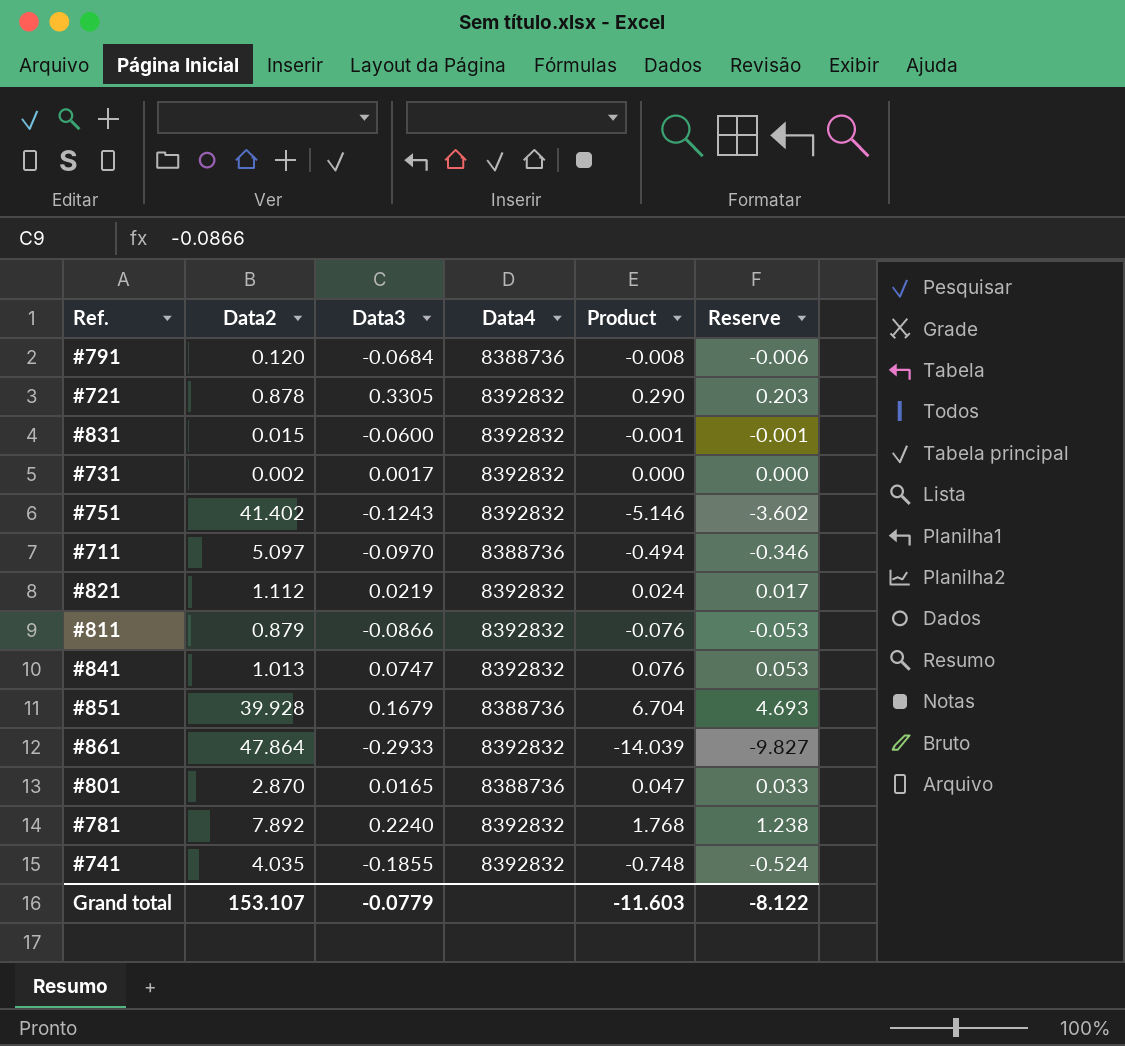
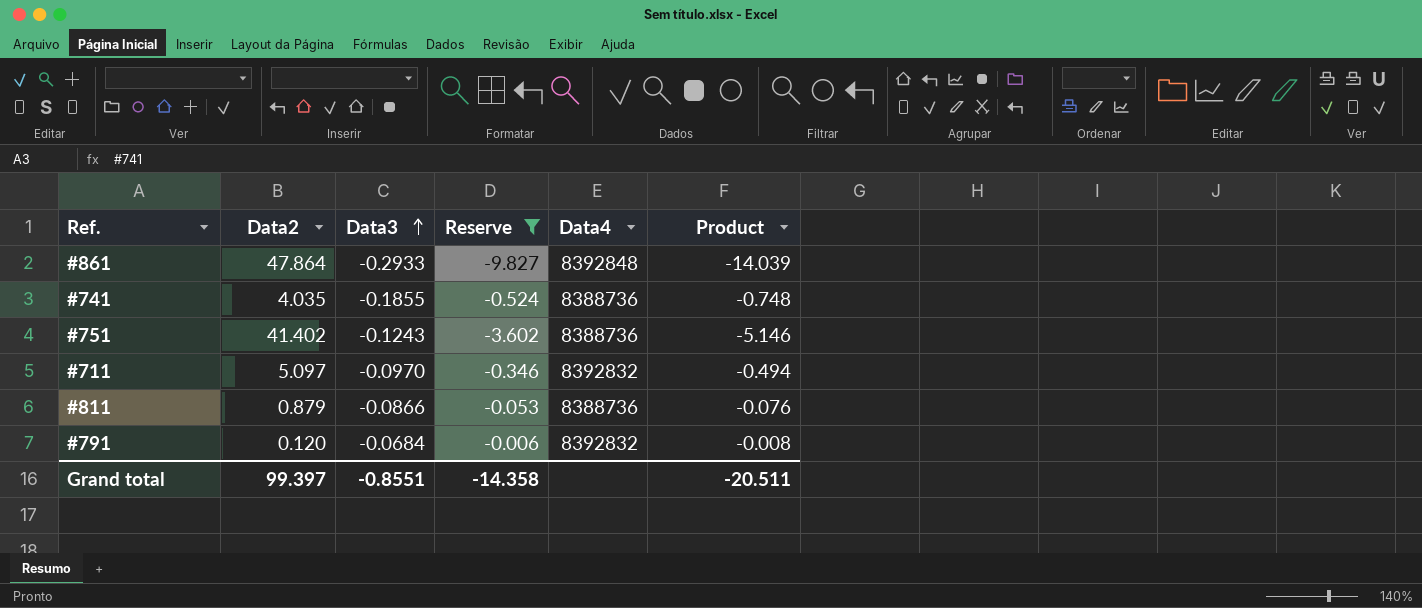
filter: none -> Reserve <= -0.006
row order: none -> Data3 ascending
column Reserve | position: 6 -> 4
#861 | Data4: 8392832 -> 8392848
#741 | Data4: 8392832 -> 8388736
#751 | Data4: 8392832 -> 8388736
#711 | Data4: 8388736 -> 8392832
#811 | Data4: 8392832 -> 8388736
#791 | Data4: 8388736 -> 8392832
Grand total | Data2: 153.107 -> 99.397
Grand total | Data3: -0.0779 -> -0.8551
Grand total | Reserve: -8.122 -> -14.358
Grand total | Product: -11.603 -> -20.511

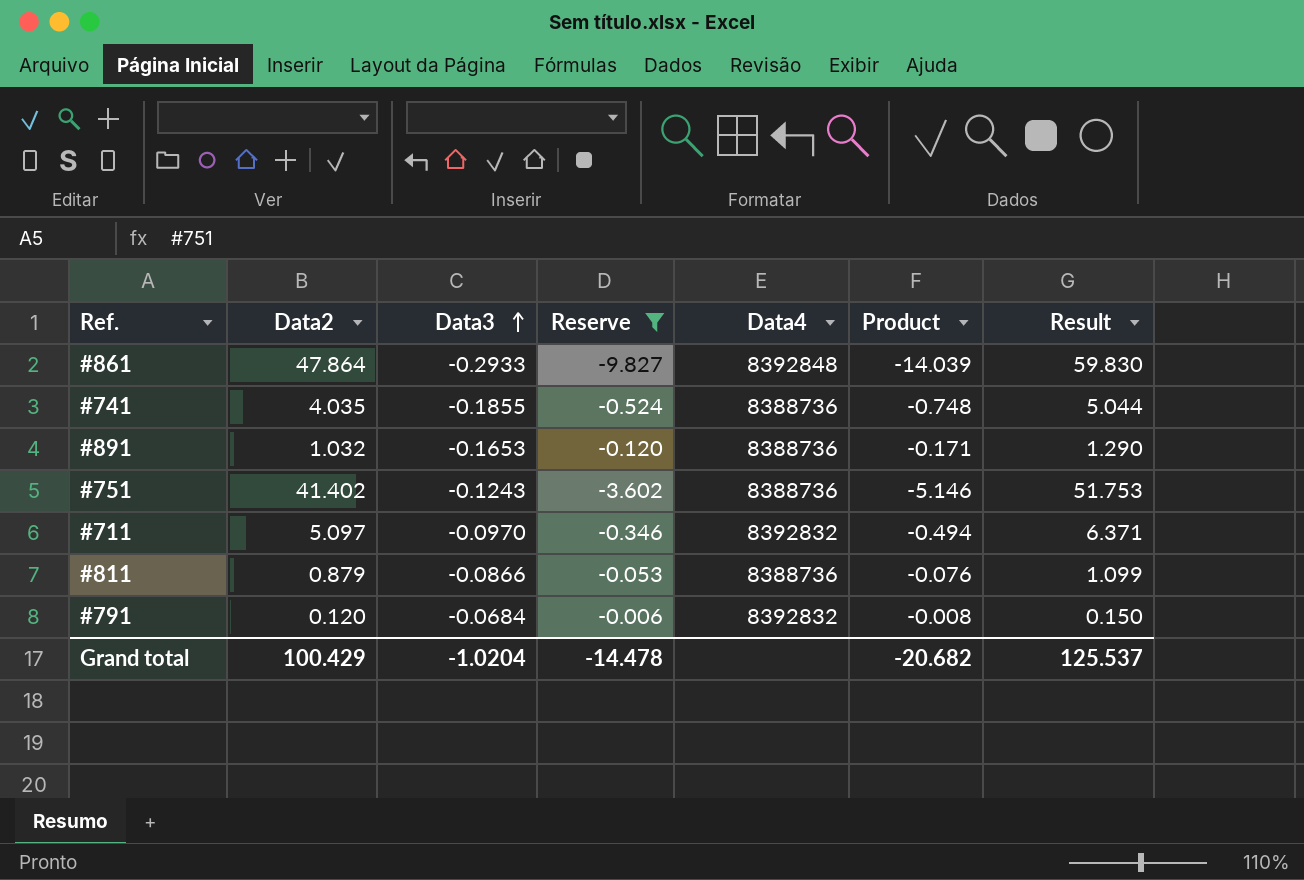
column Result | formula: none -> [Data2] * 1.25
row #891: none -> 1.032 | -0.1653 | -0.120 | 8388736 | -0.171 | 1.290
Grand total | Data2: 99.397 -> 100.429
Grand total | Data3: -0.8551 -> -1.0204
Grand total | Reserve: -14.358 -> -14.478
Grand total | Product: -20.511 -> -20.682

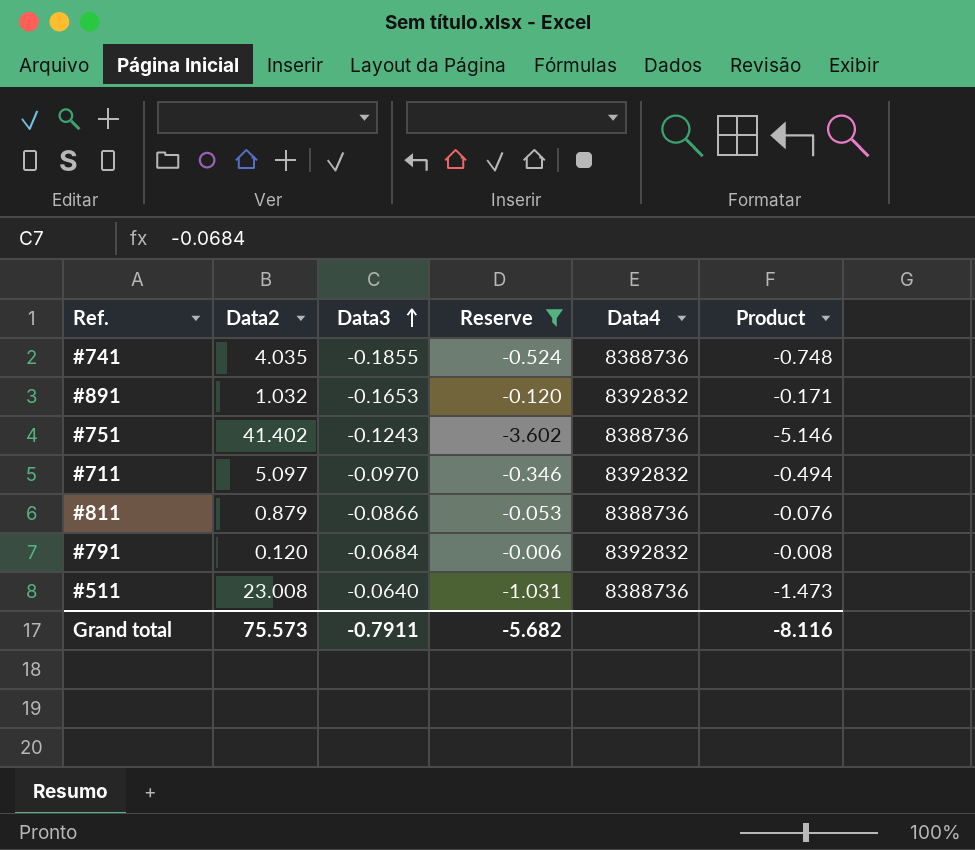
column Result | formula: [Data2] * 1.25 -> none
row #861: 47.864 | -0.2933 | -9.827 | 8392848 | -14.039 | 59.830 -> none
#891 | Data4: 8388736 -> 8392832
row #511: none -> 23.008 | -0.0640 | -1.031 | 8388736 | -1.473
Grand total | Data2: 100.429 -> 75.573
Grand total | Data3: -1.0204 -> -0.7911
Grand total | Reserve: -14.478 -> -5.682
Grand total | Product: -20.682 -> -8.116

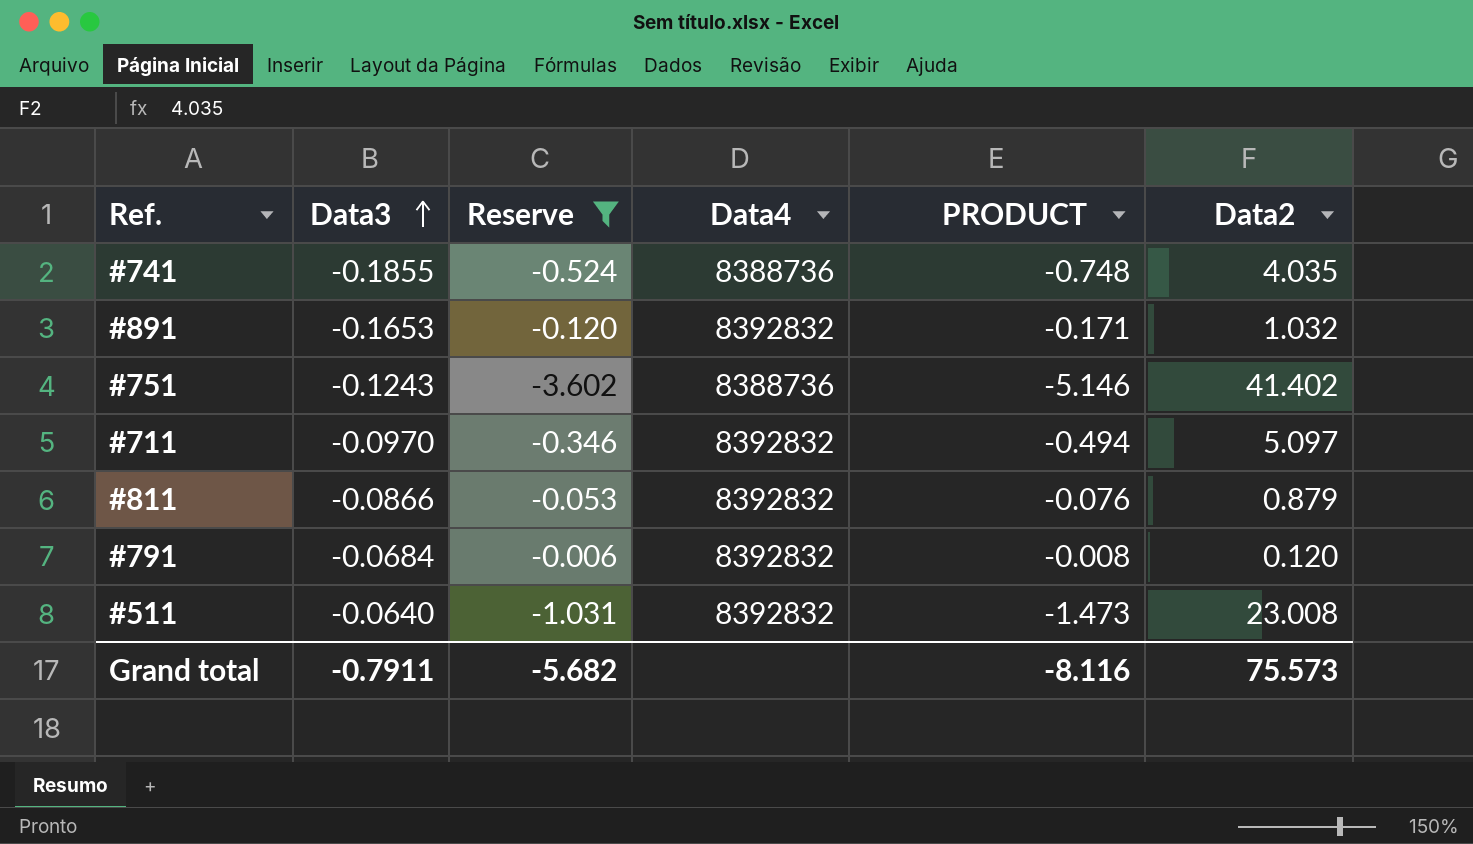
column name: Product -> PRODUCT
column Data2 | position: 2 -> 6
#811 | Data4: 8388736 -> 8392832
#511 | Data4: 8388736 -> 8392832

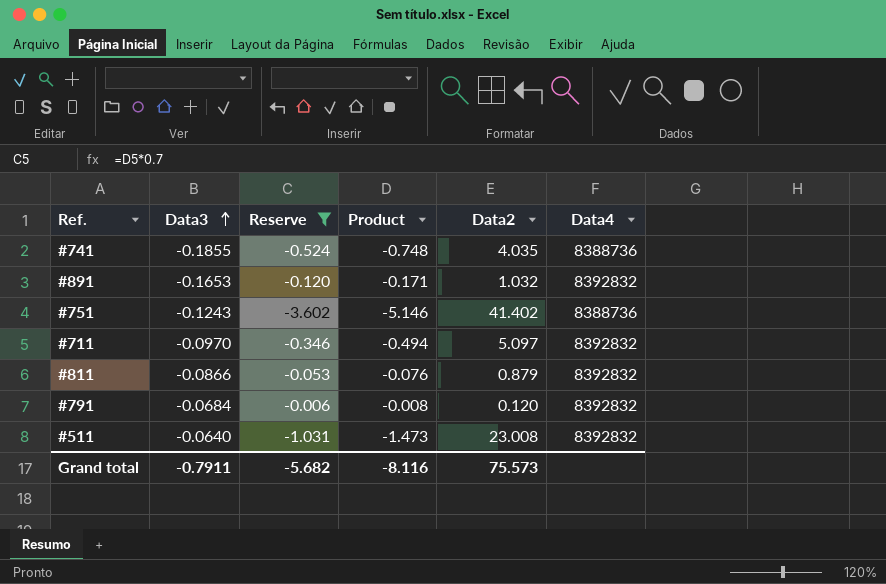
column name: PRODUCT -> Product
column Data4 | position: 4 -> 6

